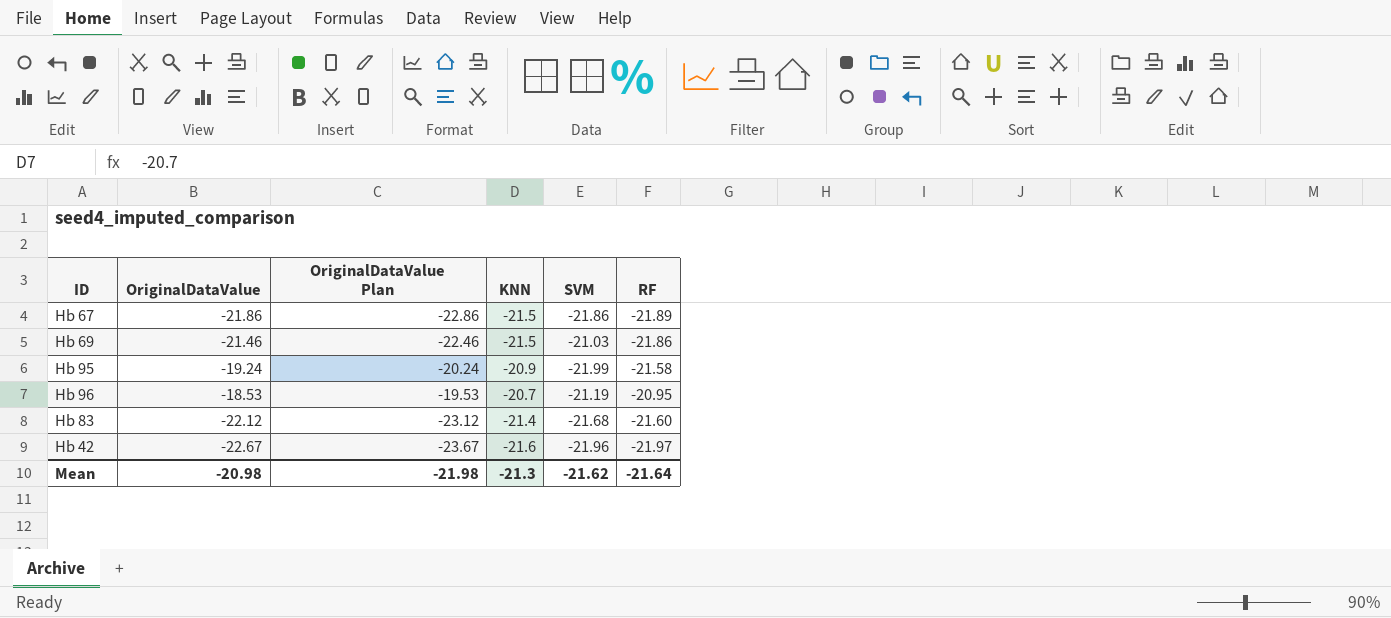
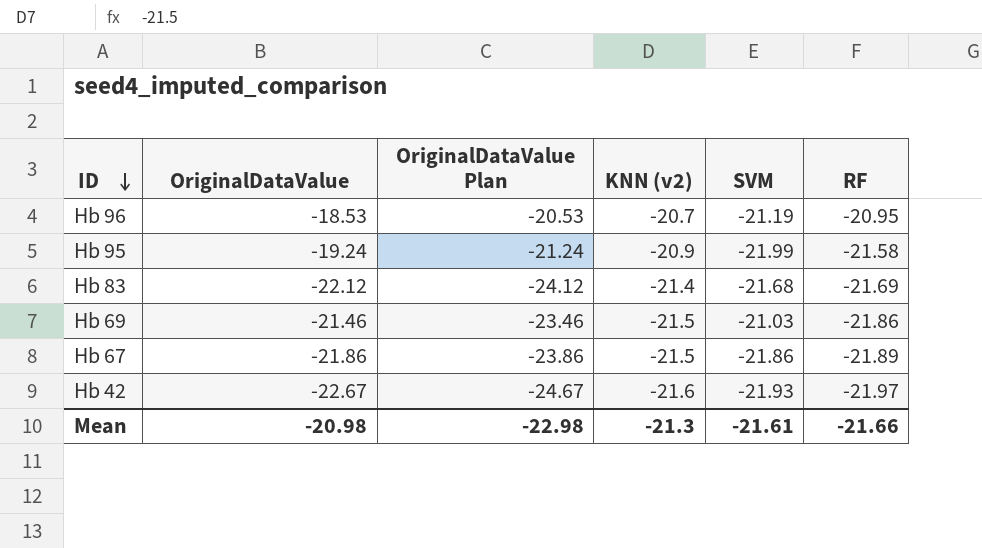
row order: none -> ID descending
column OriginalDataValue Plan | formula: [OriginalDataValue] - 1 -> [OriginalDataValue] - 2
column name: KNN -> KNN (v2)
Hb 83 | RF: -21.60 -> -21.69
Hb 42 | SVM: -21.96 -> -21.93
Mean | OriginalDataValue Plan: -21.98 -> -22.98
Mean | SVM: -21.62 -> -21.61
Mean | RF: -21.64 -> -21.66

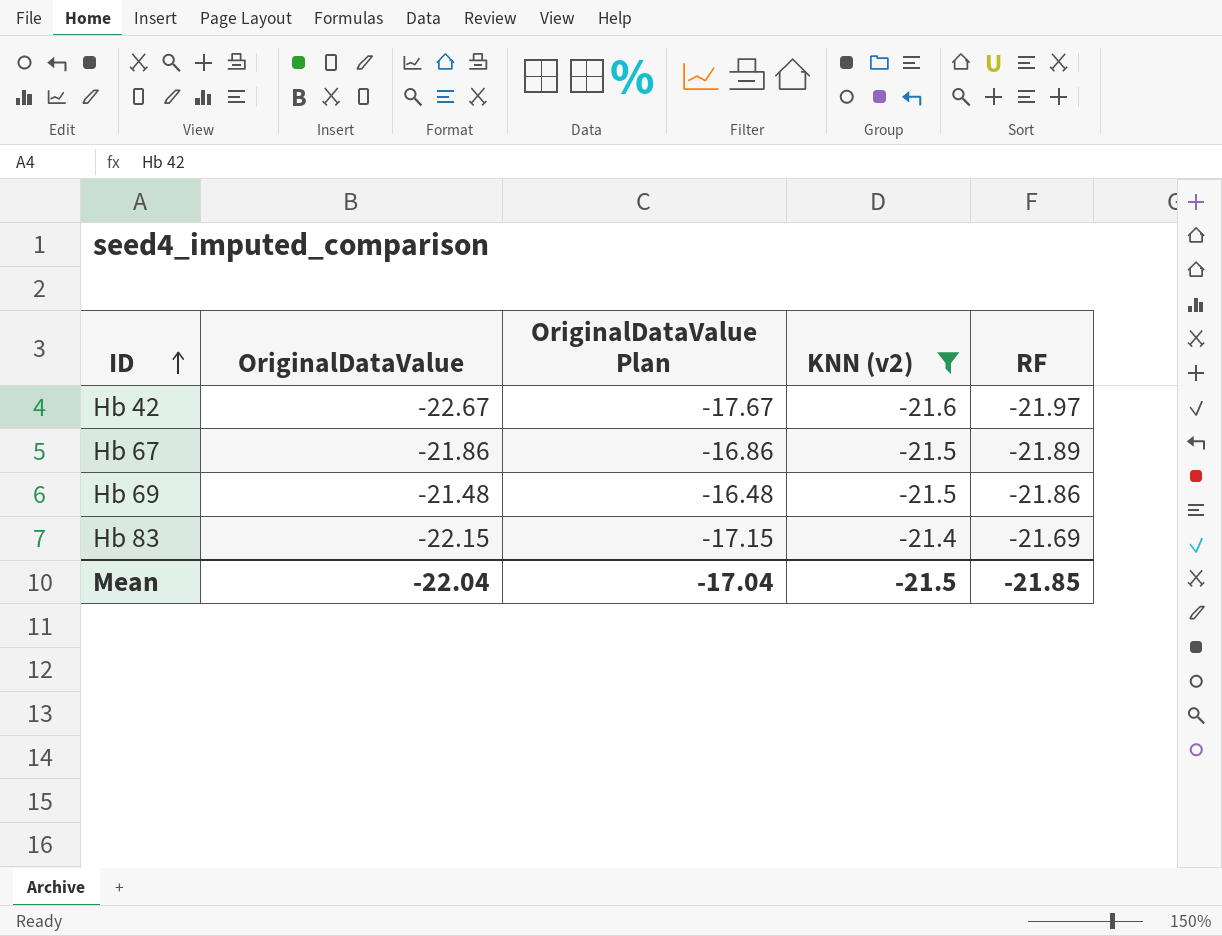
filter: none -> KNN (v2) <= -21.4
row order: ID descending -> ID ascending
column SVM | position: 5 -> none
column OriginalDataValue Plan | formula: [OriginalDataValue] - 2 -> [OriginalDataValue] + 5
Hb 69 | OriginalDataValue: -21.46 -> -21.48
Hb 83 | OriginalDataValue: -22.12 -> -22.15
Mean | OriginalDataValue: -20.98 -> -22.04
Mean | OriginalDataValue Plan: -22.98 -> -17.04
Mean | KNN (v2): -21.3 -> -21.5
Mean | RF: -21.66 -> -21.85

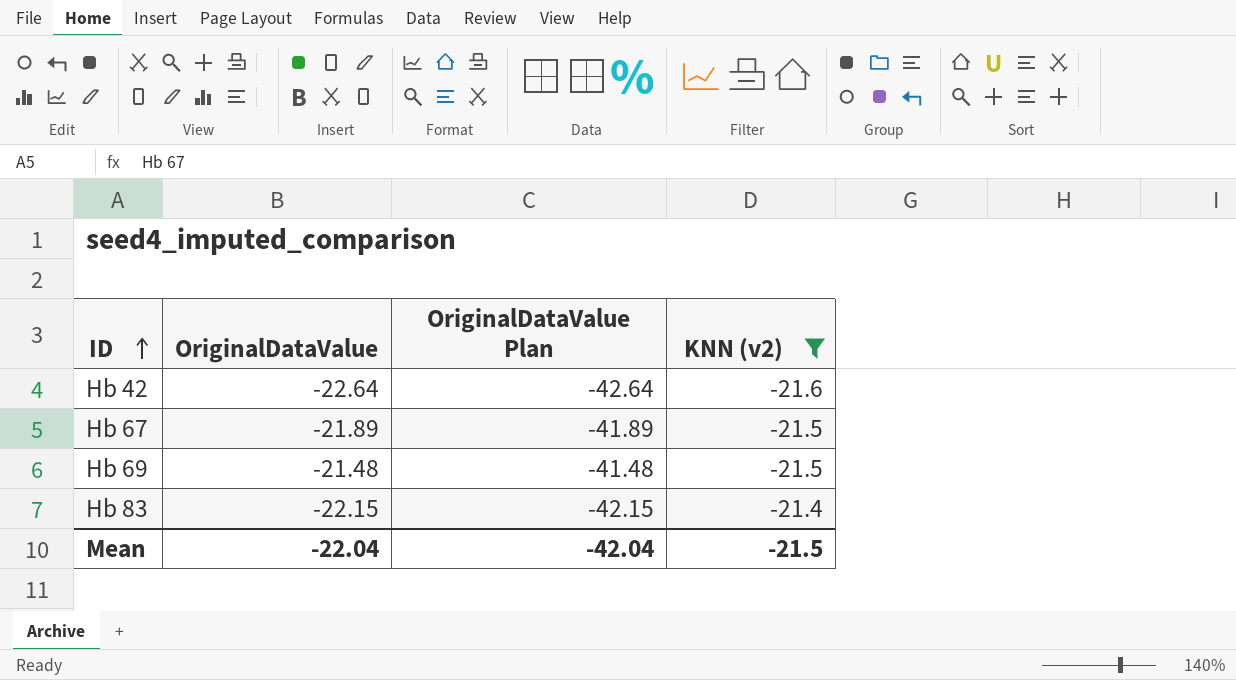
column RF | position: 5 -> none
column OriginalDataValue Plan | formula: [OriginalDataValue] + 5 -> [OriginalDataValue] - 20
Hb 42 | OriginalDataValue: -22.67 -> -22.64
Hb 67 | OriginalDataValue: -21.86 -> -21.89
Mean | OriginalDataValue Plan: -17.04 -> -42.04

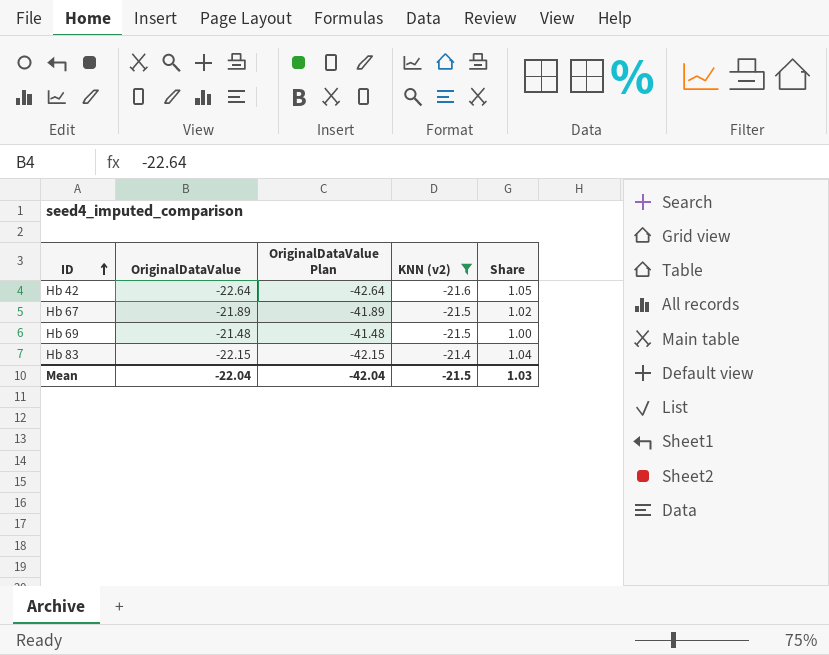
column Share | formula: none -> [OriginalDataValue] / [KNN (v2)]

